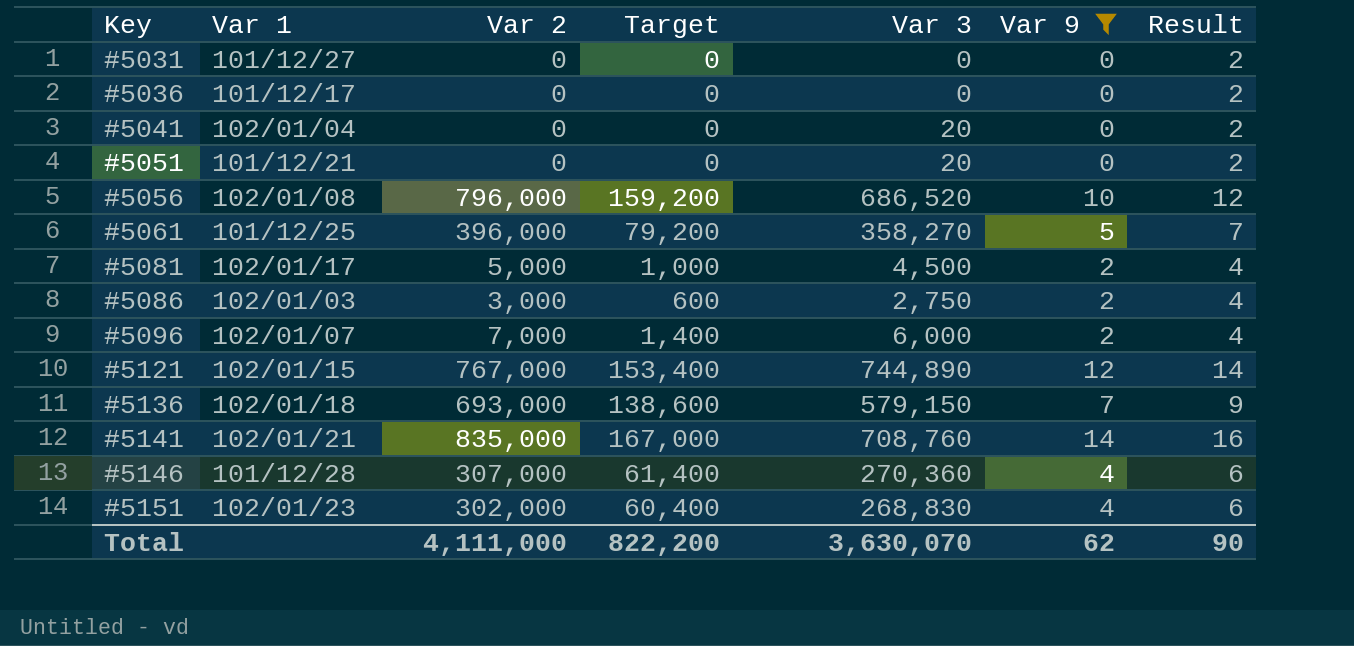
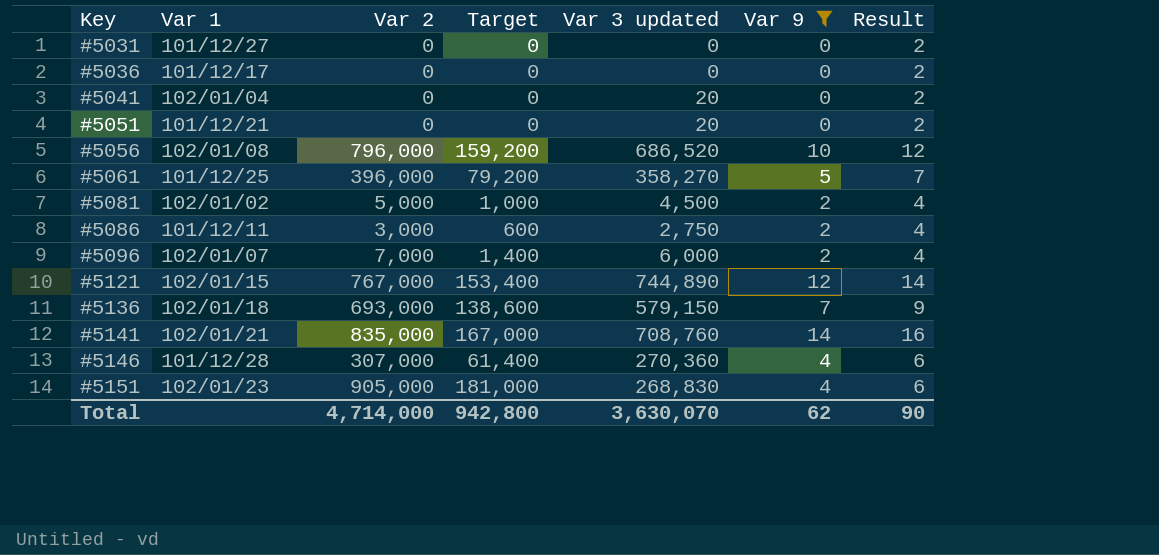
column name: Var 3 -> Var 3 updated
#5081 | Var 1: 102/01/17 -> 102/01/02
#5086 | Var 1: 102/01/03 -> 101/12/11
#5151 | Var 2: 302,000 -> 905,000
#5151 | Target: 60,400 -> 181,000
Total | Var 2: 4,111,000 -> 4,714,000
Total | Target: 822,200 -> 942,800

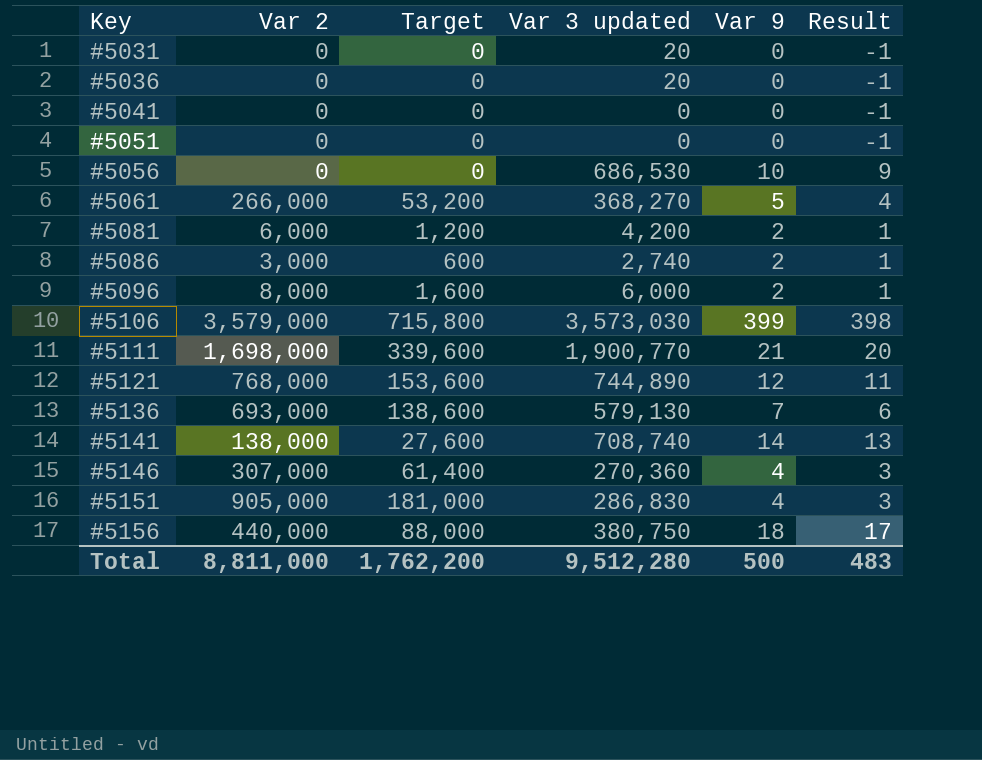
filter: Var 9 <= 14 -> none
column Var 1 | position: 2 -> none
column Result | formula: [Var 9] + 2 -> [Var 9] - 1
#5031 | Var 3 updated: 0 -> 20
#5036 | Var 3 updated: 0 -> 20
#5041 | Var 3 updated: 20 -> 0
#5051 | Var 3 updated: 20 -> 0
#5056 | Var 2: 796,000 -> 0
#5056 | Target: 159,200 -> 0
#5056 | Var 3 updated: 686,520 -> 686,530
#5061 | Var 2: 396,000 -> 266,000
#5061 | Target: 79,200 -> 53,200
#5061 | Var 3 updated: 358,270 -> 368,270
#5081 | Var 2: 5,000 -> 6,000
#5081 | Target: 1,000 -> 1,200
#5081 | Var 3 updated: 4,500 -> 4,200
#5086 | Var 3 updated: 2,750 -> 2,740
#5096 | Var 2: 7,000 -> 8,000
#5096 | Target: 1,400 -> 1,600
#5121 | Var 2: 767,000 -> 768,000
#5121 | Target: 153,400 -> 153,600
#5136 | Var 3 updated: 579,150 -> 579,130
#5141 | Var 2: 835,000 -> 138,000
#5141 | Target: 167,000 -> 27,600
#5141 | Var 3 updated: 708,760 -> 708,740
#5151 | Var 3 updated: 268,830 -> 286,830
Total | Var 2: 4,714,000 -> 8,811,000
Total | Target: 942,800 -> 1,762,200
Total | Var 3 updated: 3,630,070 -> 9,512,280
Total | Var 9: 62 -> 500
Total | Result: 90 -> 483

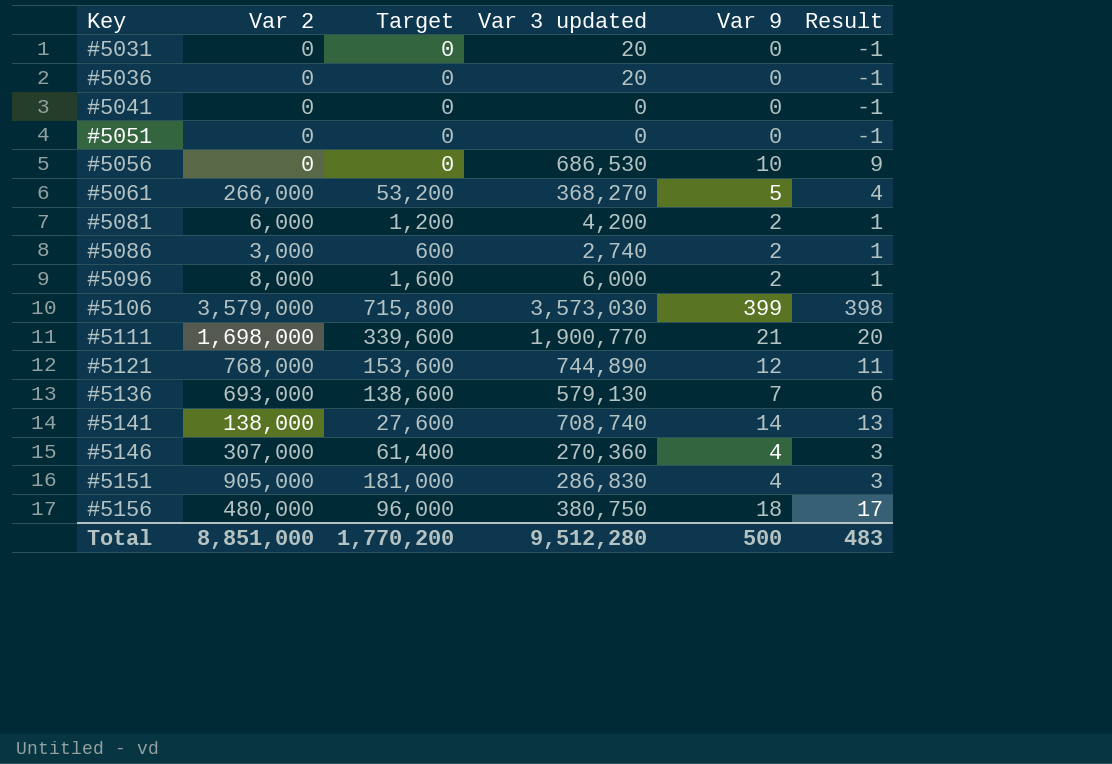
#5156 | Var 2: 440,000 -> 480,000
#5156 | Target: 88,000 -> 96,000
Total | Var 2: 8,811,000 -> 8,851,000
Total | Target: 1,762,200 -> 1,770,200

